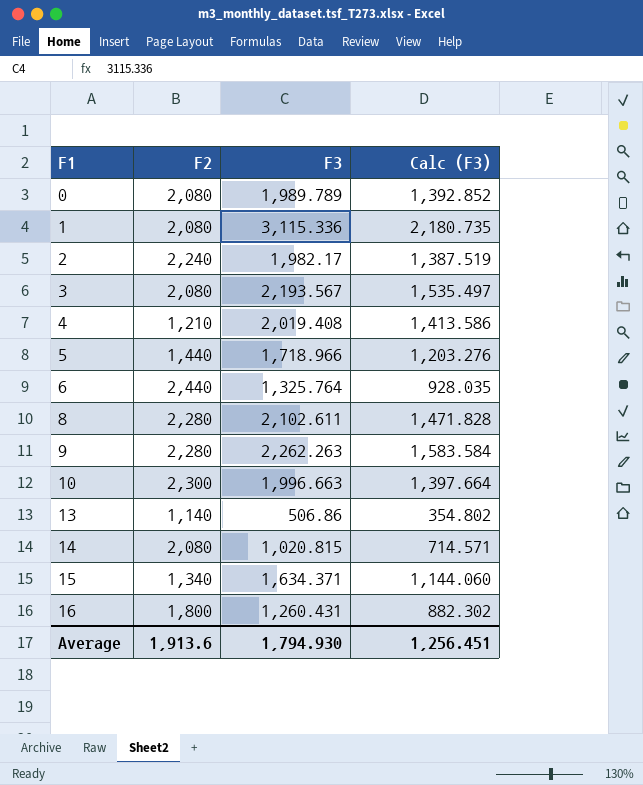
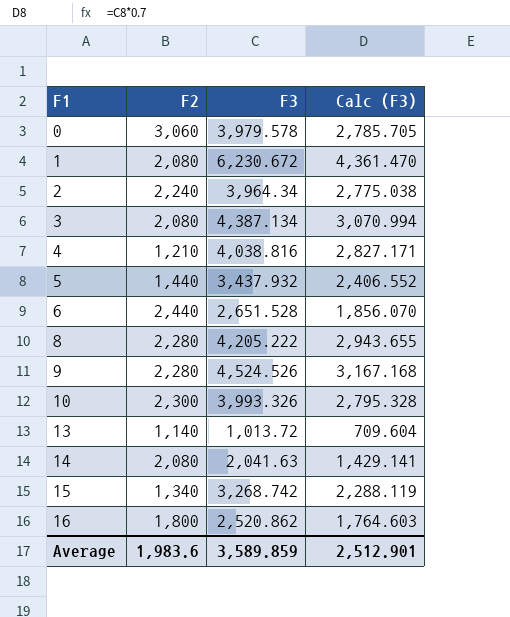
0 | F2: 2,080 -> 3,060
0 | F3: 1,989.789 -> 3,979.578
0 | Calc (F3): 1,392.852 -> 2,785.705
1 | F3: 3,115.336 -> 6,230.672
1 | Calc (F3): 2,180.735 -> 4,361.470
2 | F3: 1,982.17 -> 3,964.34
2 | Calc (F3): 1,387.519 -> 2,775.038
3 | F3: 2,193.567 -> 4,387.134
3 | Calc (F3): 1,535.497 -> 3,070.994
4 | F3: 2,019.408 -> 4,038.816
4 | Calc (F3): 1,413.586 -> 2,827.171
5 | F3: 1,718.966 -> 3,437.932
5 | Calc (F3): 1,203.276 -> 2,406.552
6 | F3: 1,325.764 -> 2,651.528
6 | Calc (F3): 928.035 -> 1,856.070
8 | F3: 2,102.611 -> 4,205.222
8 | Calc (F3): 1,471.828 -> 2,943.655
9 | F3: 2,262.263 -> 4,524.526
9 | Calc (F3): 1,583.584 -> 3,167.168
10 | F3: 1,996.663 -> 3,993.326
10 | Calc (F3): 1,397.664 -> 2,795.328
13 | F3: 506.86 -> 1,013.72
13 | Calc (F3): 354.802 -> 709.604
14 | F3: 1,020.815 -> 2,041.63
14 | Calc (F3): 714.571 -> 1,429.141
15 | F3: 1,634.371 -> 3,268.742
15 | Calc (F3): 1,144.060 -> 2,288.119
16 | F3: 1,260.431 -> 2,520.862
16 | Calc (F3): 882.302 -> 1,764.603
Average | F2: 1,913.6 -> 1,983.6
Average | F3: 1,794.930 -> 3,589.859
Average | Calc (F3): 1,256.451 -> 2,512.901

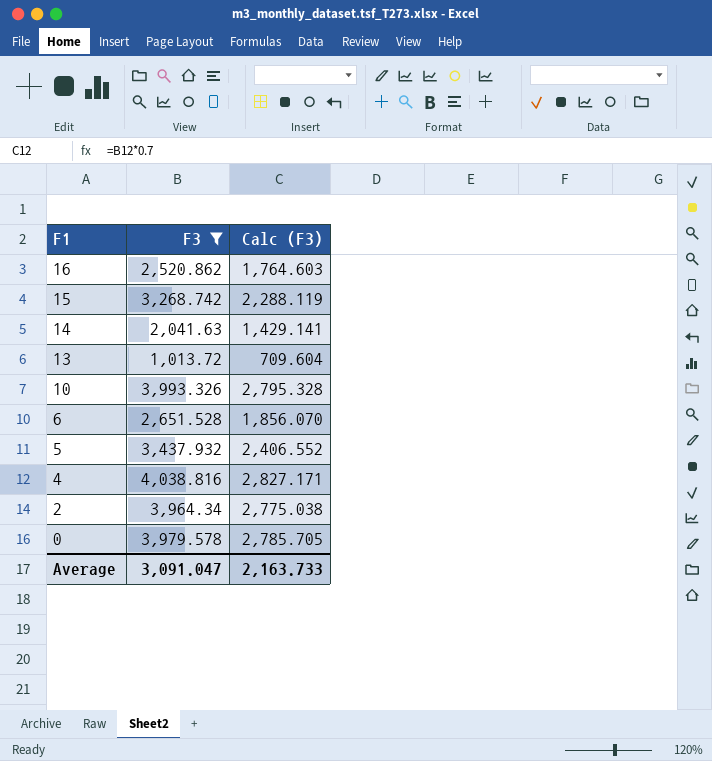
filter: none -> F3 <= 4,038.816
row order: F1 ascending -> F1 descending
column F2 | position: 2 -> none
Average | F3: 3,589.859 -> 3,091.047
Average | Calc (F3): 2,512.901 -> 2,163.733

